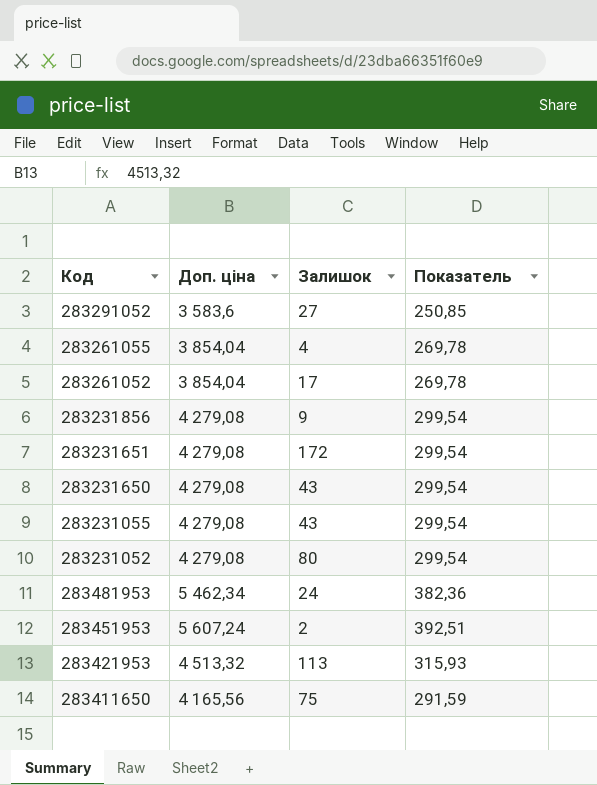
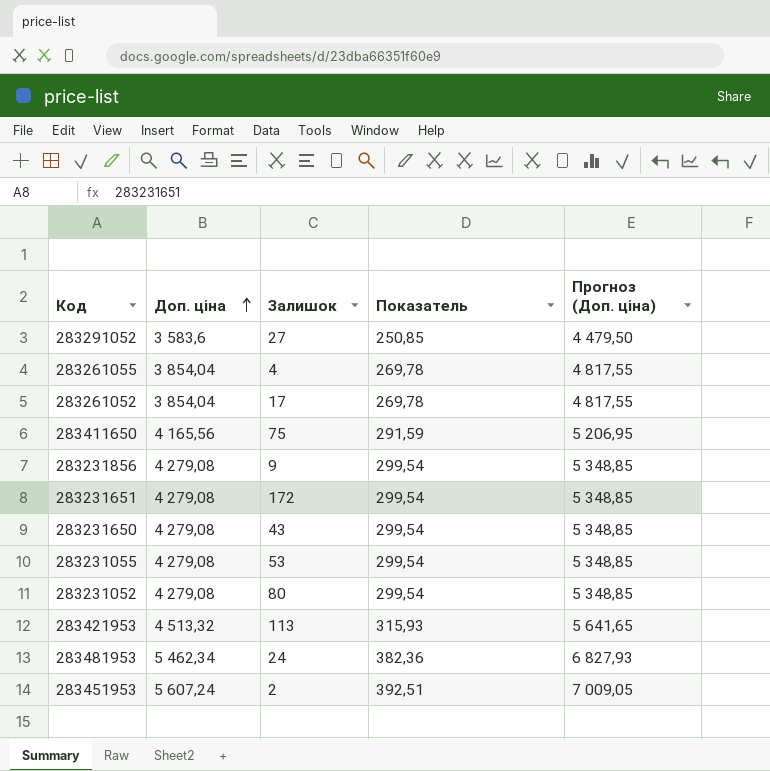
row order: none -> Доп. ціна ascending
column Прогноз (Доп. ціна) | formula: none -> [Доп. ціна] * 1,25
283231055 | Залишок: 43 -> 53

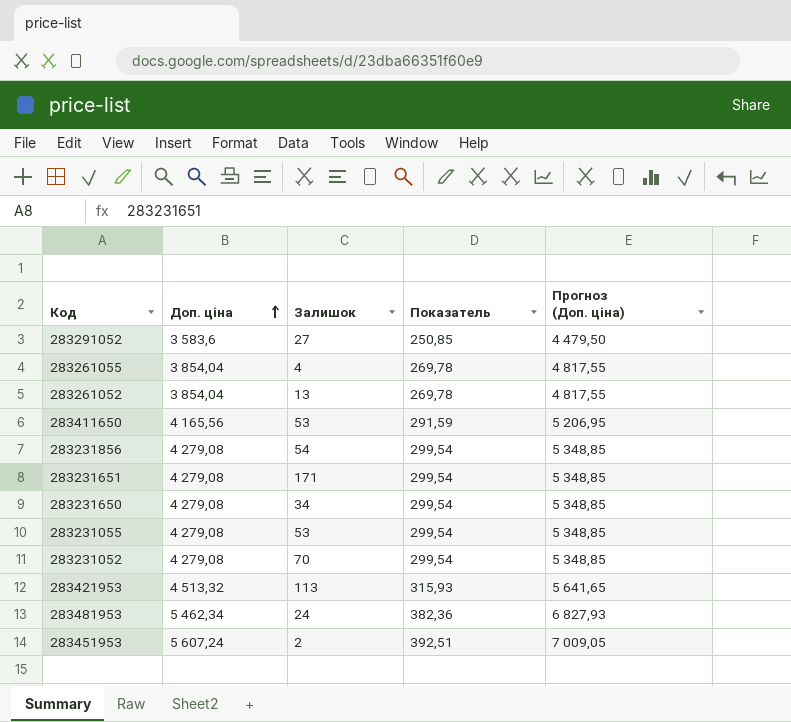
283261052 | Залишок: 17 -> 13
283411650 | Залишок: 75 -> 53
283231856 | Залишок: 9 -> 54
283231651 | Залишок: 172 -> 171
283231650 | Залишок: 43 -> 34
283231052 | Залишок: 80 -> 70

